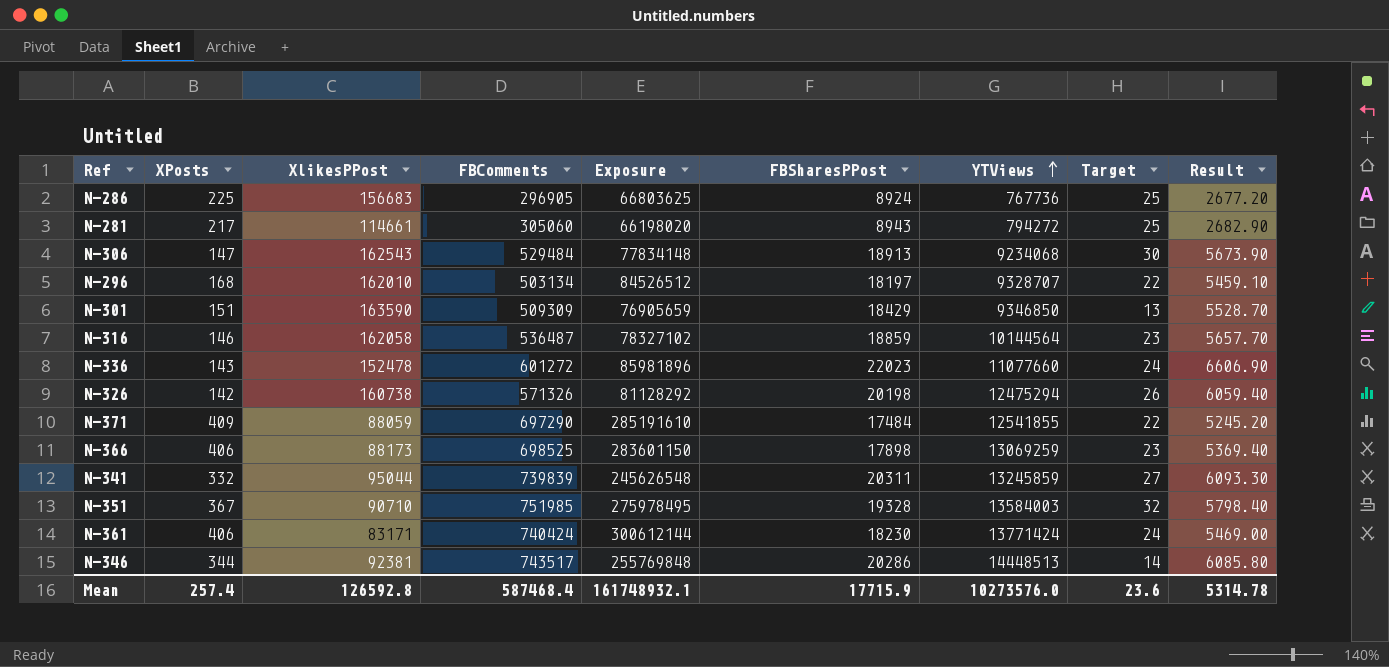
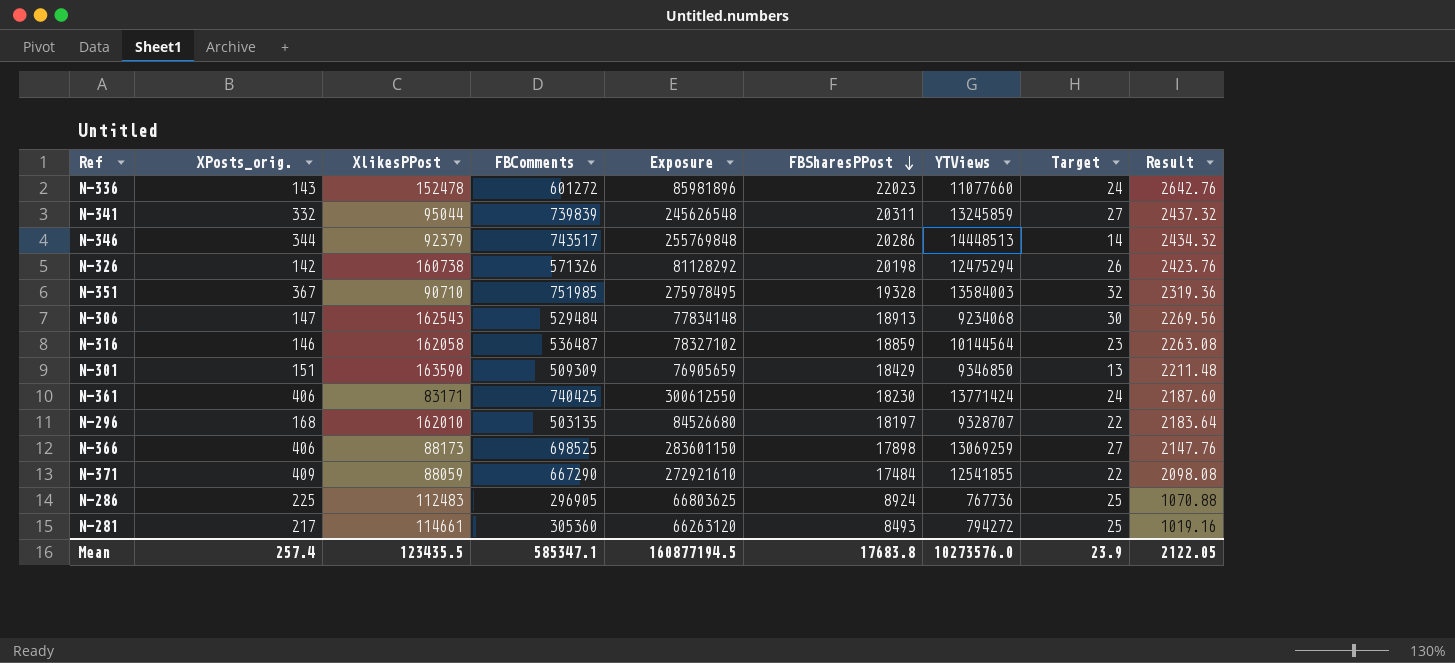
row order: YTViews ascending -> FBSharesPPost descending
column name: XPosts -> XPosts_orig.
column Result | formula: [FBSharesPPost] * 0.3 -> [FBSharesPPost] * 0.12
N-346 | XlikesPPost: 92381 -> 92379
N-361 | FBComments: 740424 -> 740425
N-361 | Exposure: 300612144 -> 300612550
N-296 | FBComments: 503134 -> 503135
N-296 | Exposure: 84526512 -> 84526680
N-366 | Target: 23 -> 27
N-371 | FBComments: 697290 -> 667290
N-371 | Exposure: 285191610 -> 272921610
N-286 | XlikesPPost: 156683 -> 112483
N-281 | FBComments: 305060 -> 305360
N-281 | Exposure: 66198020 -> 66263120
N-281 | FBSharesPPost: 8943 -> 8493
Mean | XlikesPPost: 126592.8 -> 123435.5
Mean | FBComments: 587468.4 -> 585347.1
Mean | Exposure: 161748932.1 -> 160877194.5
Mean | FBSharesPPost: 17715.9 -> 17683.8
Mean | Target: 23.6 -> 23.9
Mean | Result: 5314.78 -> 2122.05

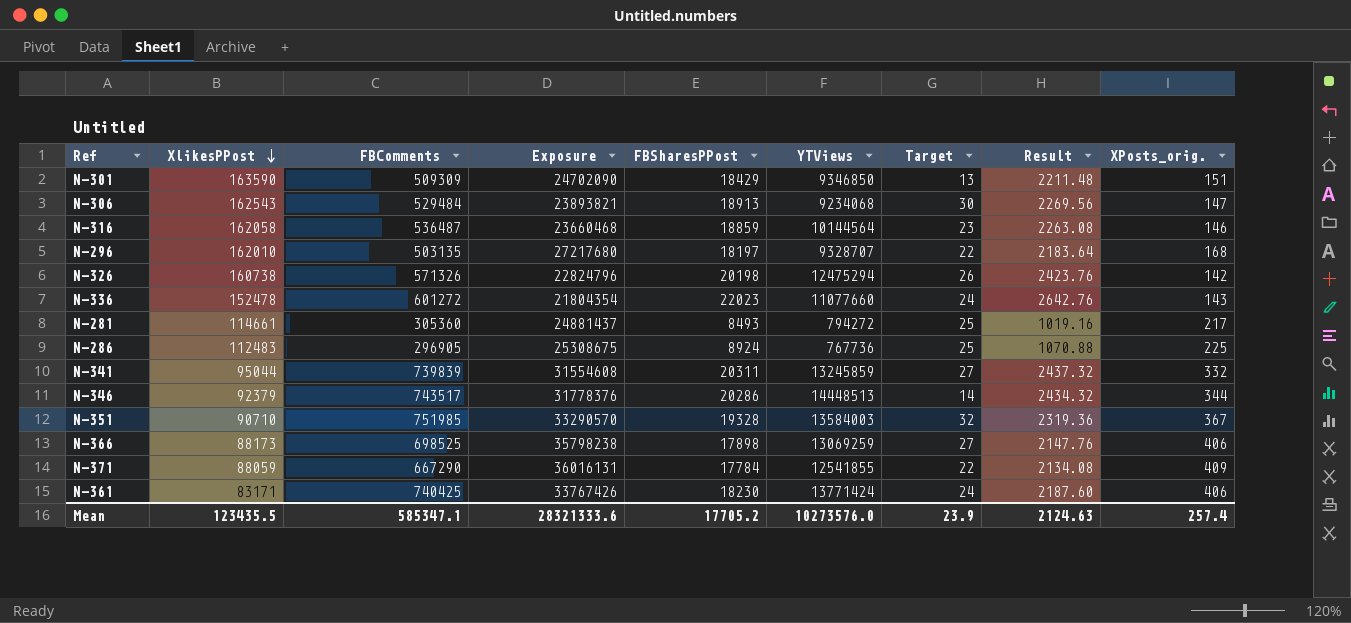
row order: FBSharesPPost descending -> XlikesPPost descending
column Exposure | formula: [XPosts_orig.] * [FBComments] -> [XlikesPPost] * [XPosts_orig.]
column XPosts_orig. | position: 2 -> 9
N-371 | FBSharesPPost: 17484 -> 17784
N-371 | Result: 2098.08 -> 2134.08
Mean | Exposure: 160877194.5 -> 28321333.6
Mean | FBSharesPPost: 17683.8 -> 17705.2
Mean | Result: 2122.05 -> 2124.63

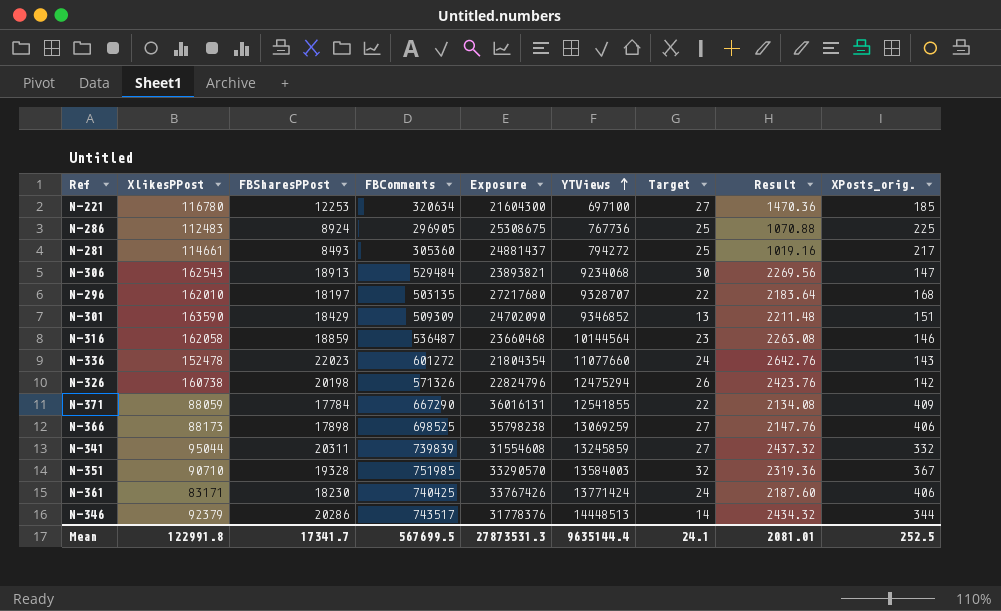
row order: XlikesPPost descending -> YTViews ascending
column FBSharesPPost | position: 5 -> 3
row N-221: none -> 116780 | 12253 | 320634 | 21604300 | 697100 | 27 | 1470.36 | 185
N-301 | YTViews: 9346850 -> 9346852
Mean | XlikesPPost: 123435.5 -> 122991.8
Mean | FBSharesPPost: 17705.2 -> 17341.7
Mean | FBComments: 585347.1 -> 567699.5
Mean | Exposure: 28321333.6 -> 27873531.3
Mean | YTViews: 10273576.0 -> 9635144.4
Mean | Target: 23.9 -> 24.1
Mean | Result: 2124.63 -> 2081.01
Mean | XPosts_orig.: 257.4 -> 252.5

